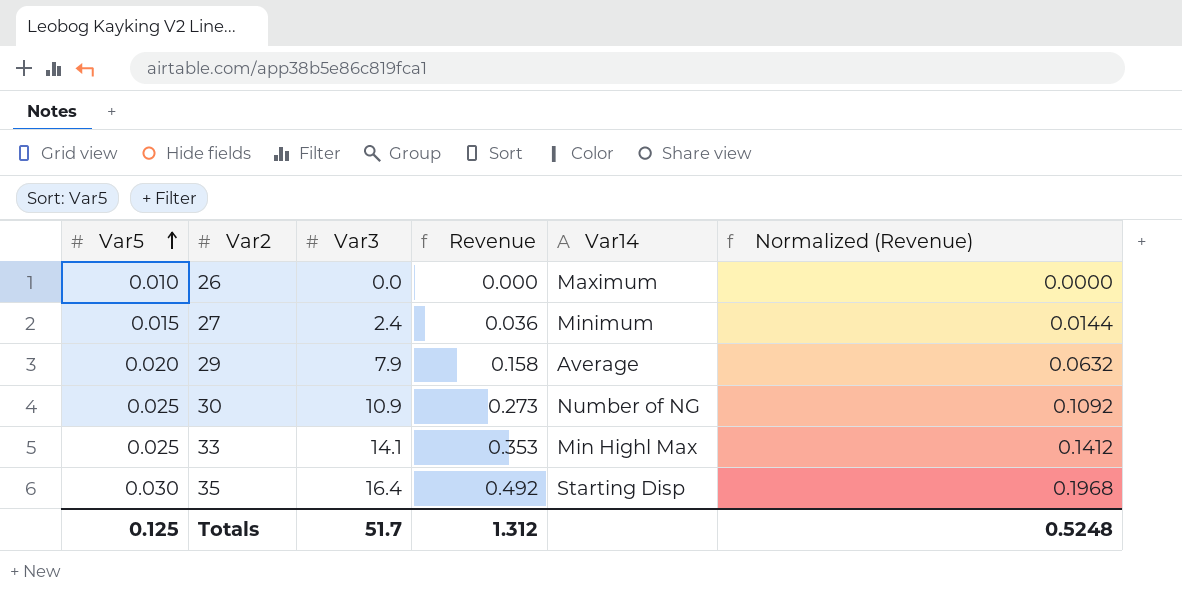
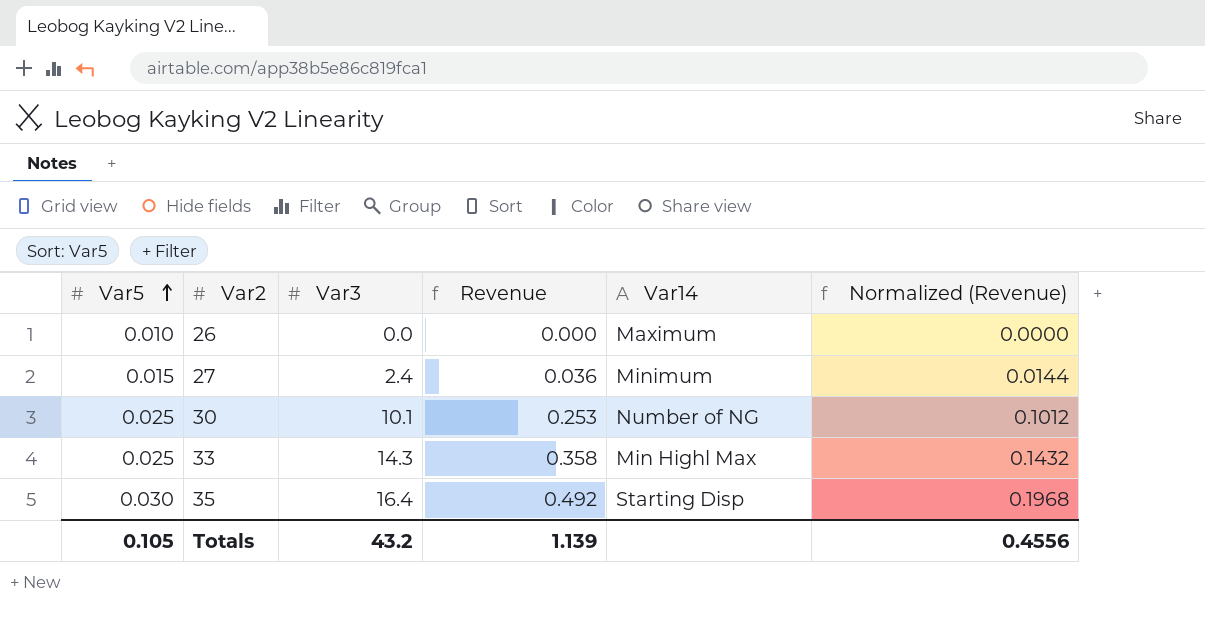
row 29: 0.020 | 7.9 | 0.158 | Average | 0.0632 -> none
30 | Var3: 10.9 -> 10.1
30 | Revenue: 0.273 -> 0.253
30 | Normalized (Revenue): 0.1092 -> 0.1012
33 | Var3: 14.1 -> 14.3
33 | Revenue: 0.353 -> 0.358
33 | Normalized (Revenue): 0.1412 -> 0.1432
Totals | Var5: 0.125 -> 0.105
Totals | Var3: 51.7 -> 43.2
Totals | Revenue: 1.312 -> 1.139
Totals | Normalized (Revenue): 0.5248 -> 0.4556

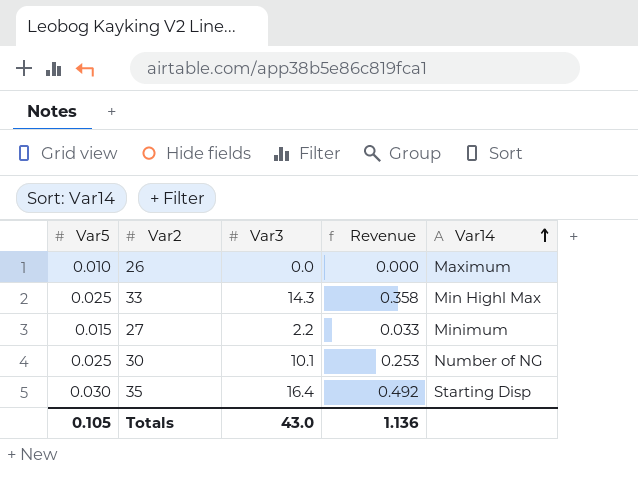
row order: Var5 ascending -> Var14 ascending
column Normalized (Revenue) | formula: [Revenue] * 0.4 -> none
27 | Var3: 2.4 -> 2.2
27 | Revenue: 0.036 -> 0.033
Totals | Var3: 43.2 -> 43.0
Totals | Revenue: 1.139 -> 1.136

